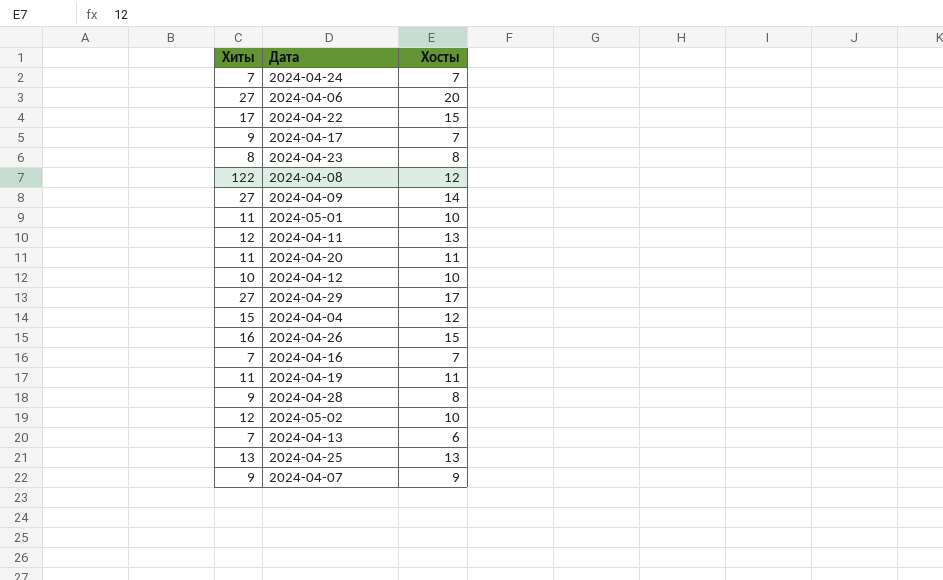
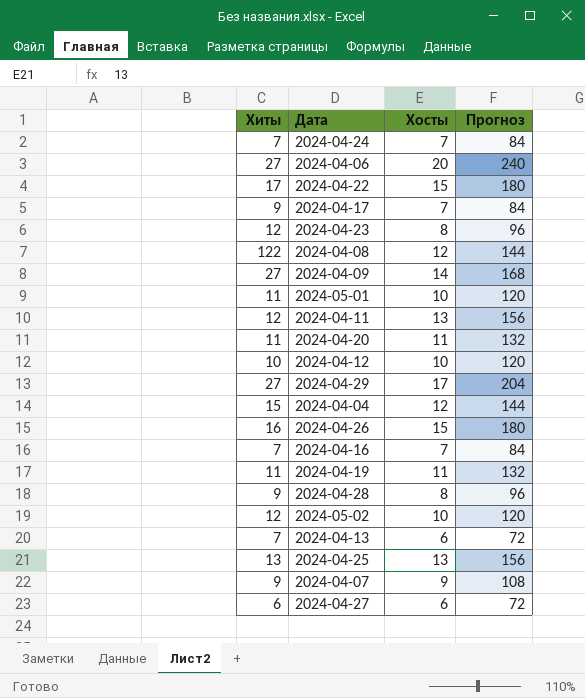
column Прогноз | formula: none -> [Хосты] * 12
2024-04-23 | Хиты: 8 -> 12
row 2024-04-27: none -> 6 | 6 | 72

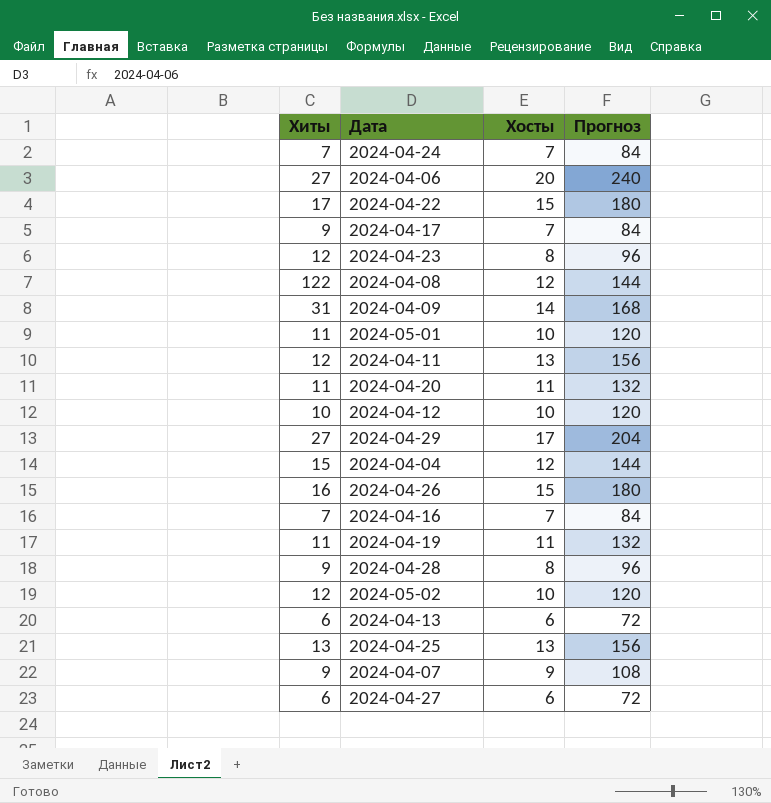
2024-04-09 | Хиты: 27 -> 31
2024-04-13 | Хиты: 7 -> 6

